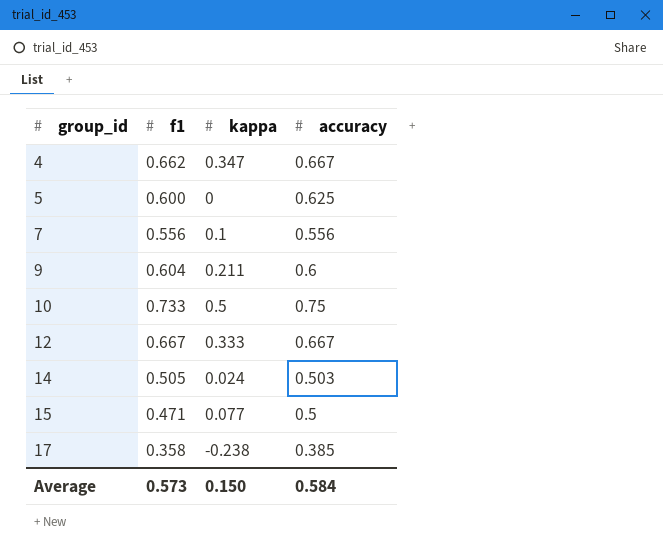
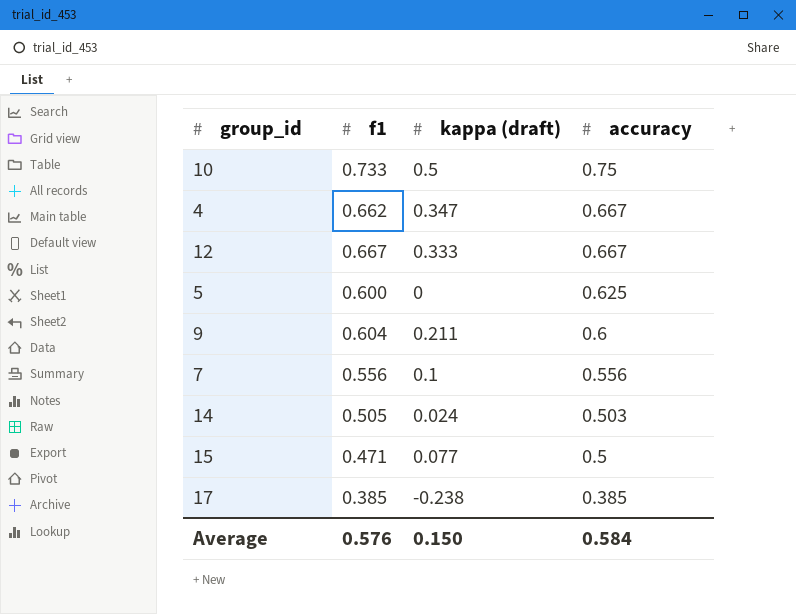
row order: group_id ascending -> accuracy descending
column name: kappa -> kappa (draft)
17 | f1: 0.358 -> 0.385
Average | f1: 0.573 -> 0.576

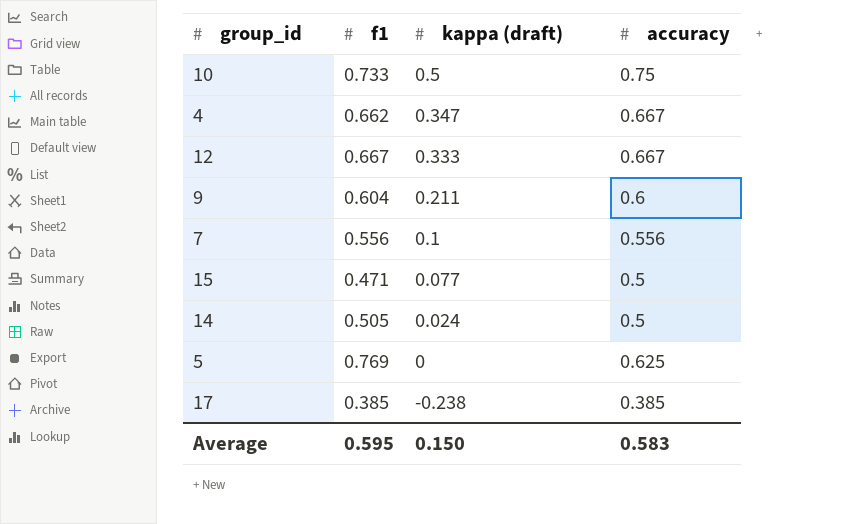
row order: accuracy descending -> kappa (draft) descending
14 | accuracy: 0.503 -> 0.5
5 | f1: 0.600 -> 0.769
Average | f1: 0.576 -> 0.595
Average | accuracy: 0.584 -> 0.583

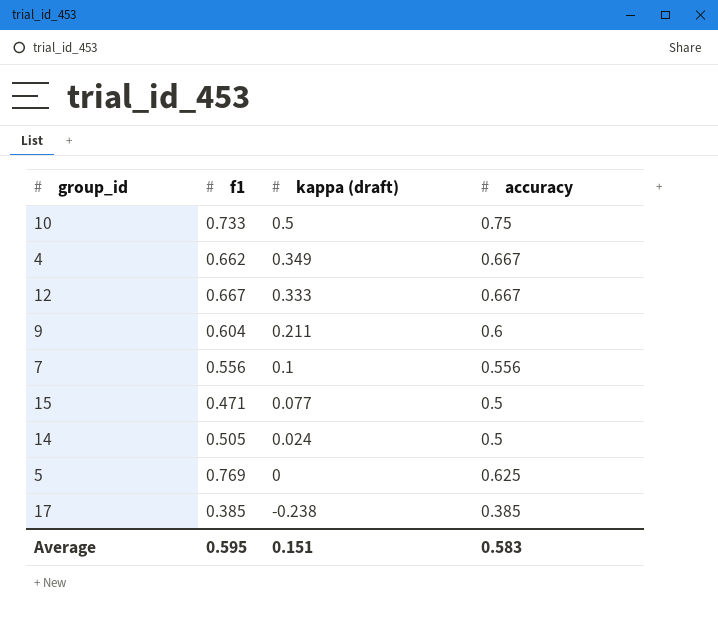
4 | kappa (draft): 0.347 -> 0.349
Average | kappa (draft): 0.150 -> 0.151

